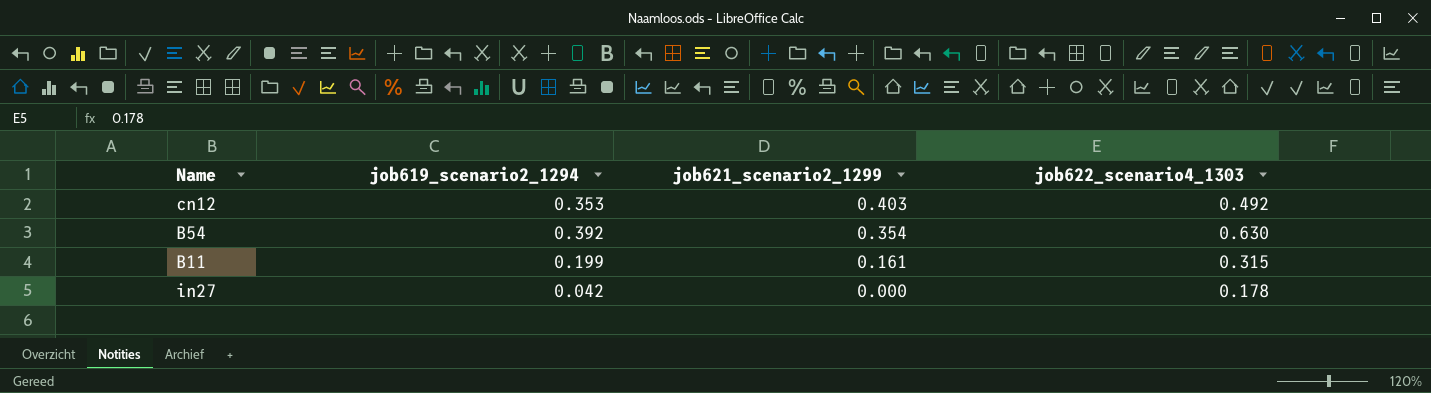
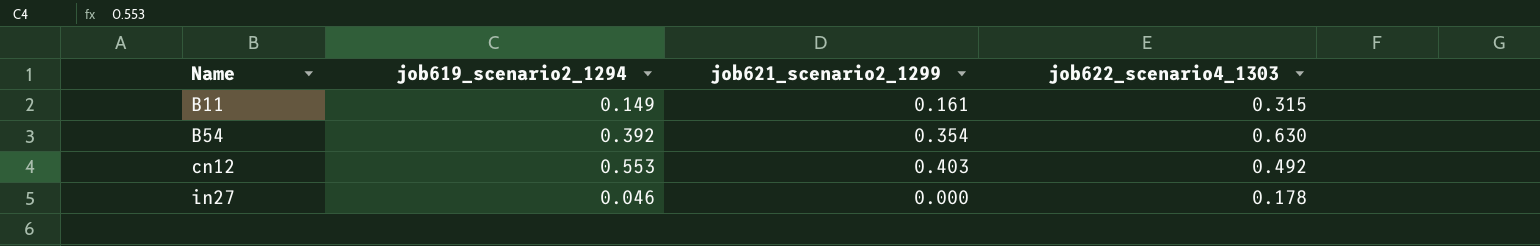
row order: job621_scenario2_1299 descending -> Name ascending
B11 | job619_scenario2_1294: 0.199 -> 0.149
cn12 | job619_scenario2_1294: 0.353 -> 0.553
in27 | job619_scenario2_1294: 0.042 -> 0.046

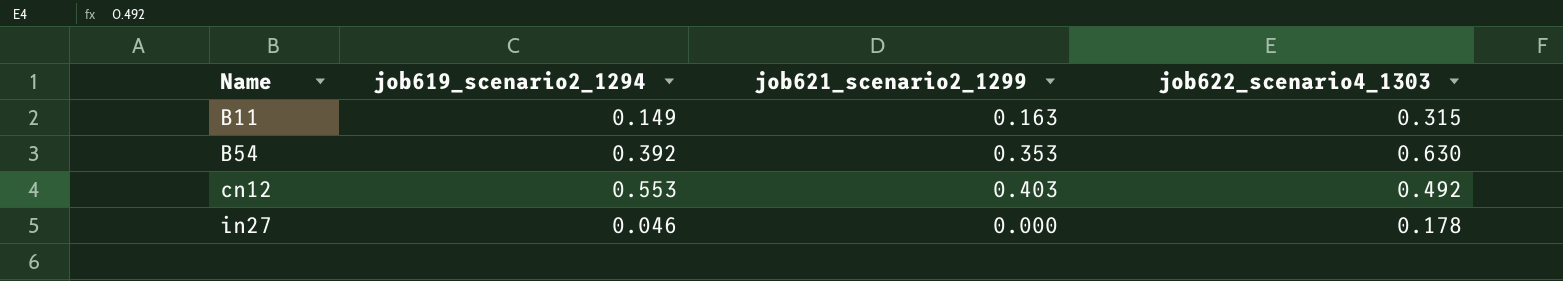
B11 | job621_scenario2_1299: 0.161 -> 0.163
B54 | job621_scenario2_1299: 0.354 -> 0.353

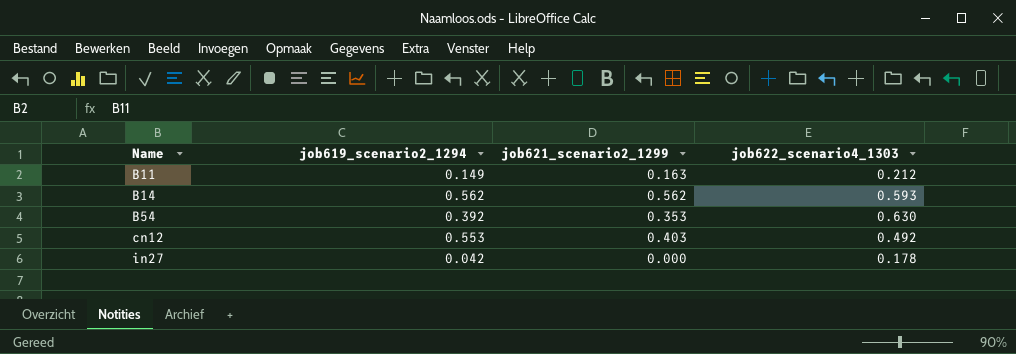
B11 | job622_scenario4_1303: 0.315 -> 0.212
row B14: none -> 0.562 | 0.562 | 0.593
in27 | job619_scenario2_1294: 0.046 -> 0.042

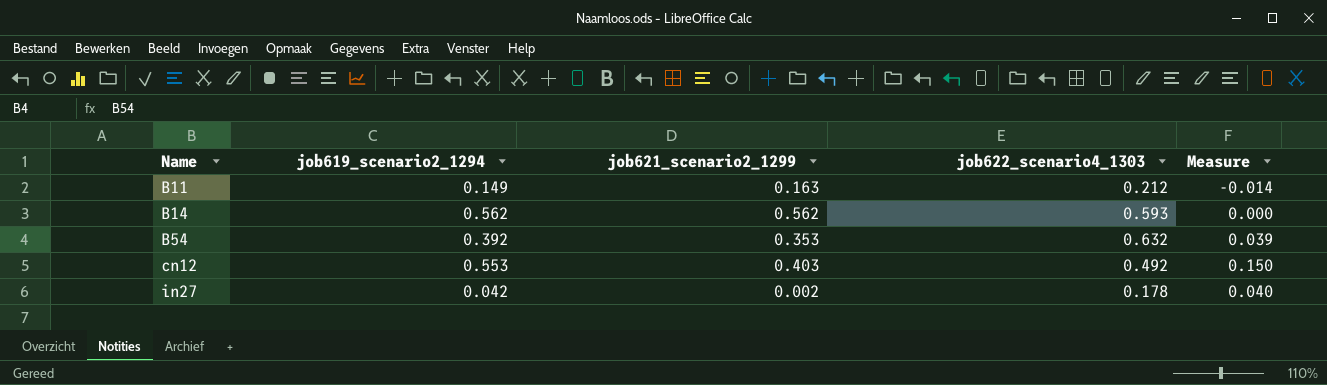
column Measure | formula: none -> [job619_scenario2_1294] - [job621_scenario2_1299]
B54 | job622_scenario4_1303: 0.630 -> 0.632
in27 | job621_scenario2_1299: 0.000 -> 0.002

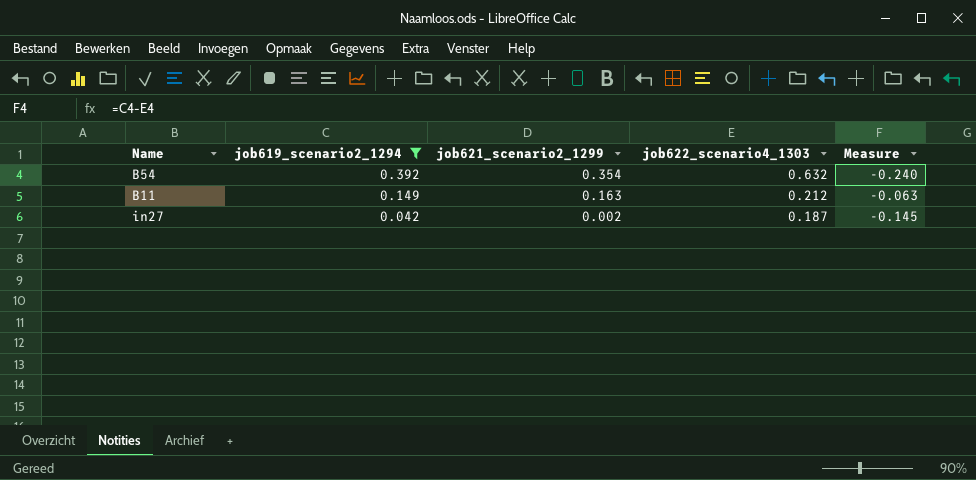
filter: none -> job619_scenario2_1294 <= 0.392
row order: Name ascending -> job619_scenario2_1294 descending
column Measure | formula: [job619_scenario2_1294] - [job621_scenario2_1299] -> [job619_scenario2_1294] - [job622_scenario4_1303]
B54 | job621_scenario2_1299: 0.353 -> 0.354
in27 | job622_scenario4_1303: 0.178 -> 0.187

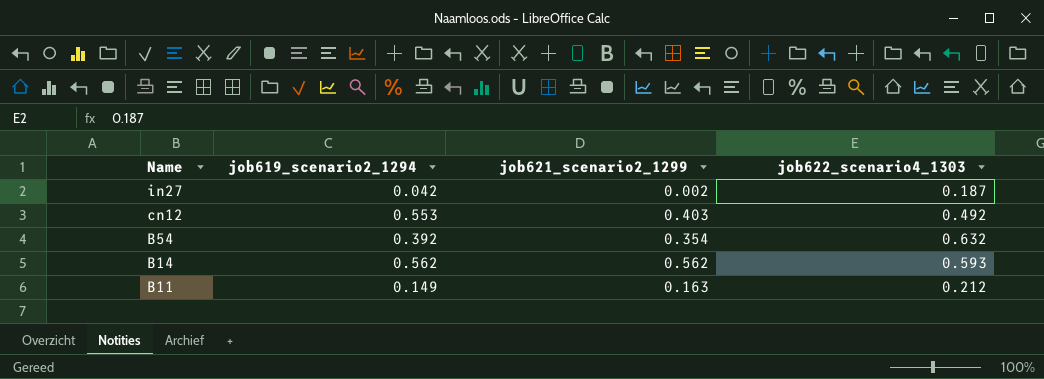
filter: job619_scenario2_1294 <= 0.392 -> none
row order: job619_scenario2_1294 descending -> Name descending
column Measure | formula: [job619_scenario2_1294] - [job622_scenario4_1303] -> none

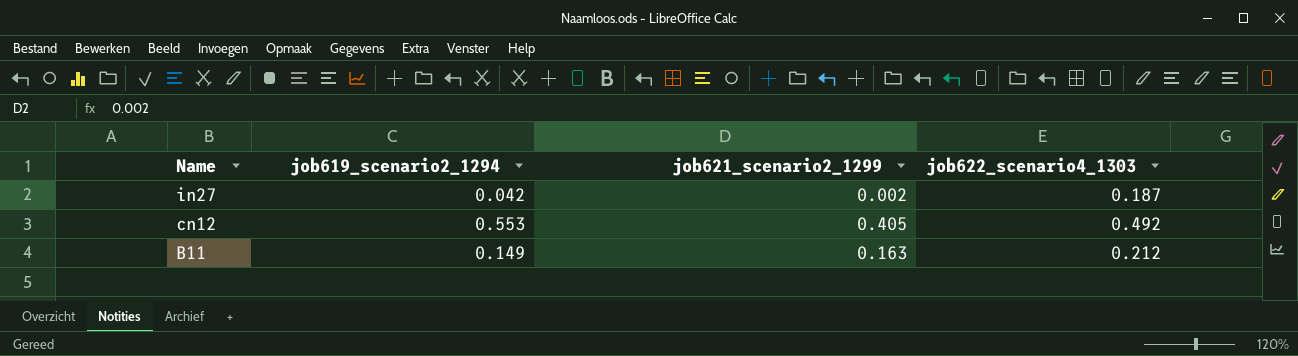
row B54: 0.392 | 0.354 | 0.632 -> none
row B14: 0.562 | 0.562 | 0.593 -> none
cn12 | job621_scenario2_1299: 0.403 -> 0.405

